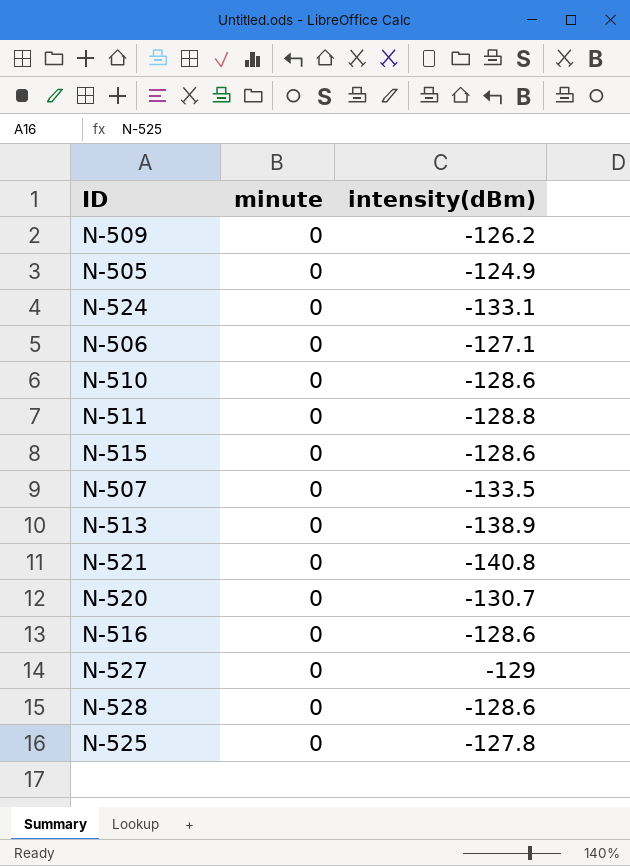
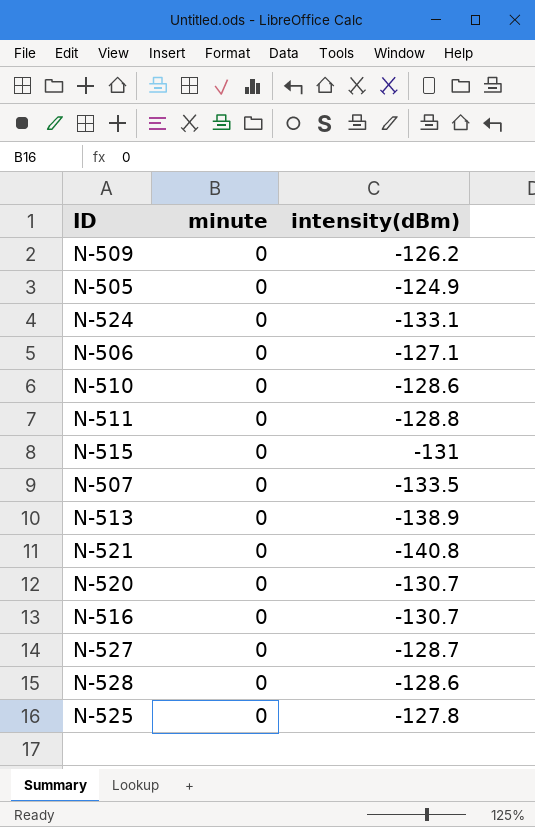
N-515 | intensity(dBm): -128.6 -> -131
N-516 | intensity(dBm): -128.6 -> -130.7
N-527 | intensity(dBm): -129 -> -128.7

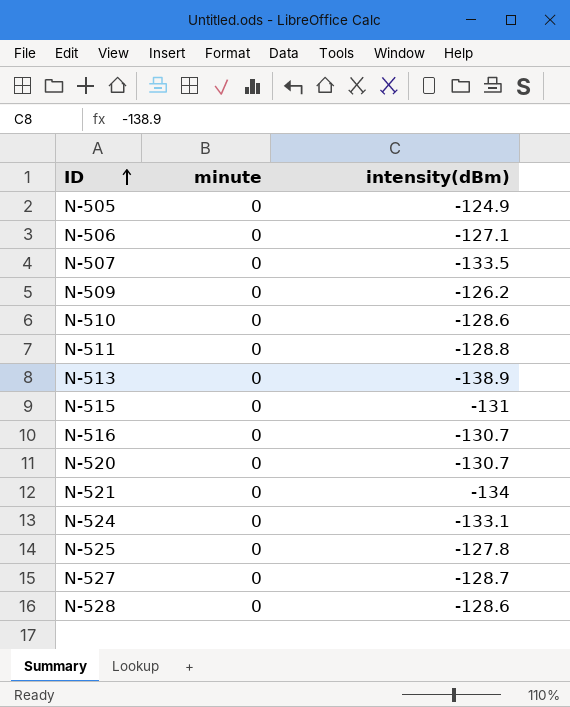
row order: none -> ID ascending
N-521 | intensity(dBm): -140.8 -> -134

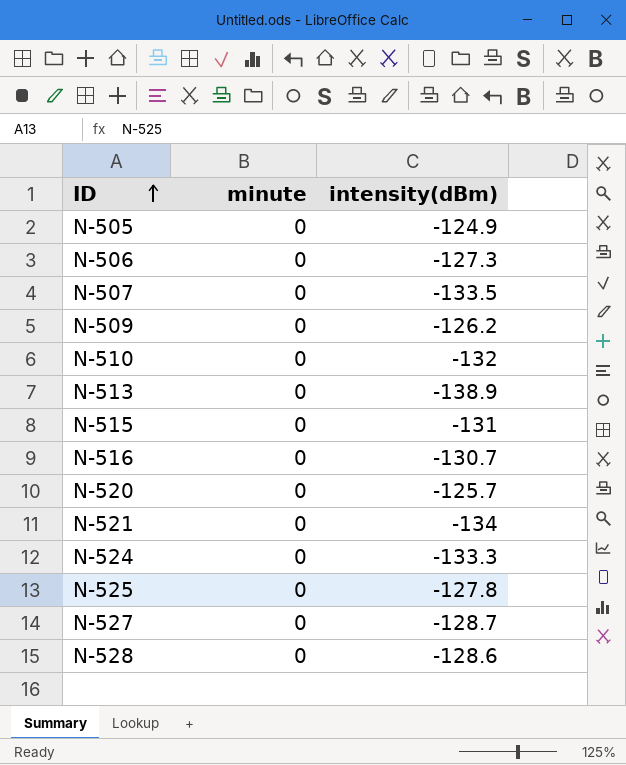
row N-511: 0 | -128.8 -> none
N-506 | intensity(dBm): -127.1 -> -127.3
N-510 | intensity(dBm): -128.6 -> -132
N-520 | intensity(dBm): -130.7 -> -125.7
N-524 | intensity(dBm): -133.1 -> -133.3

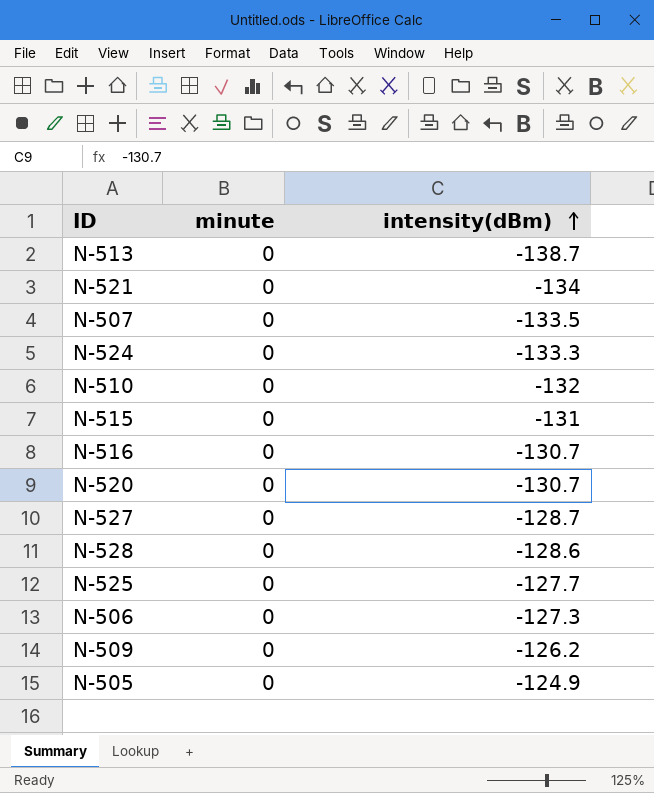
row order: ID ascending -> intensity(dBm) ascending
N-513 | intensity(dBm): -138.9 -> -138.7
N-520 | intensity(dBm): -125.7 -> -130.7
N-525 | intensity(dBm): -127.8 -> -127.7

